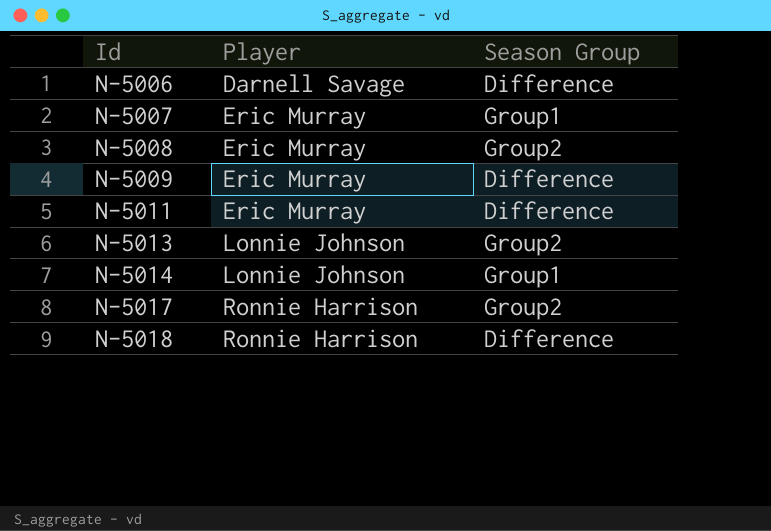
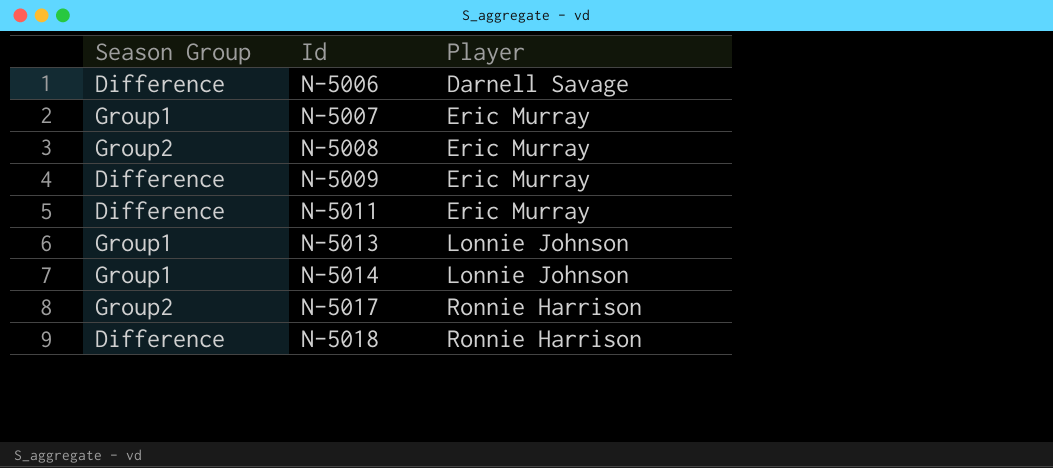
column Season Group | position: 3 -> 1
N-5013 | Season Group: Group2 -> Group1

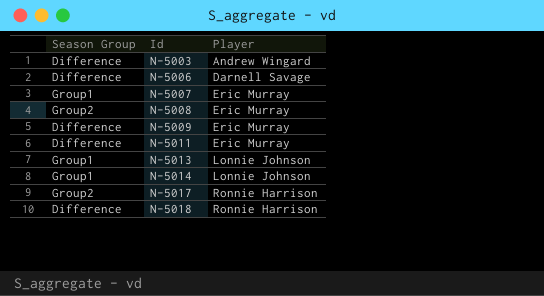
row N-5003: none -> Difference | Andrew Wingard

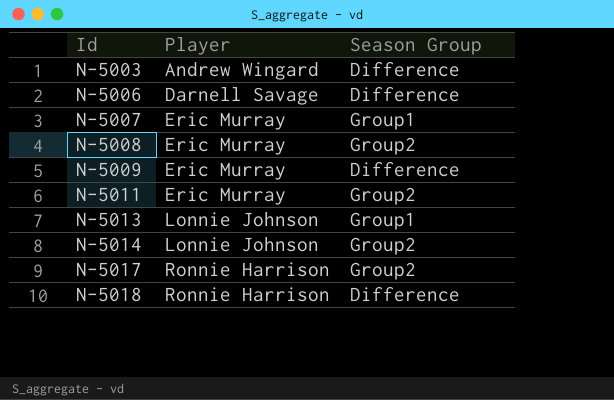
column Season Group | position: 1 -> 3
N-5011 | Season Group: Difference -> Group2
N-5014 | Season Group: Group1 -> Group2

